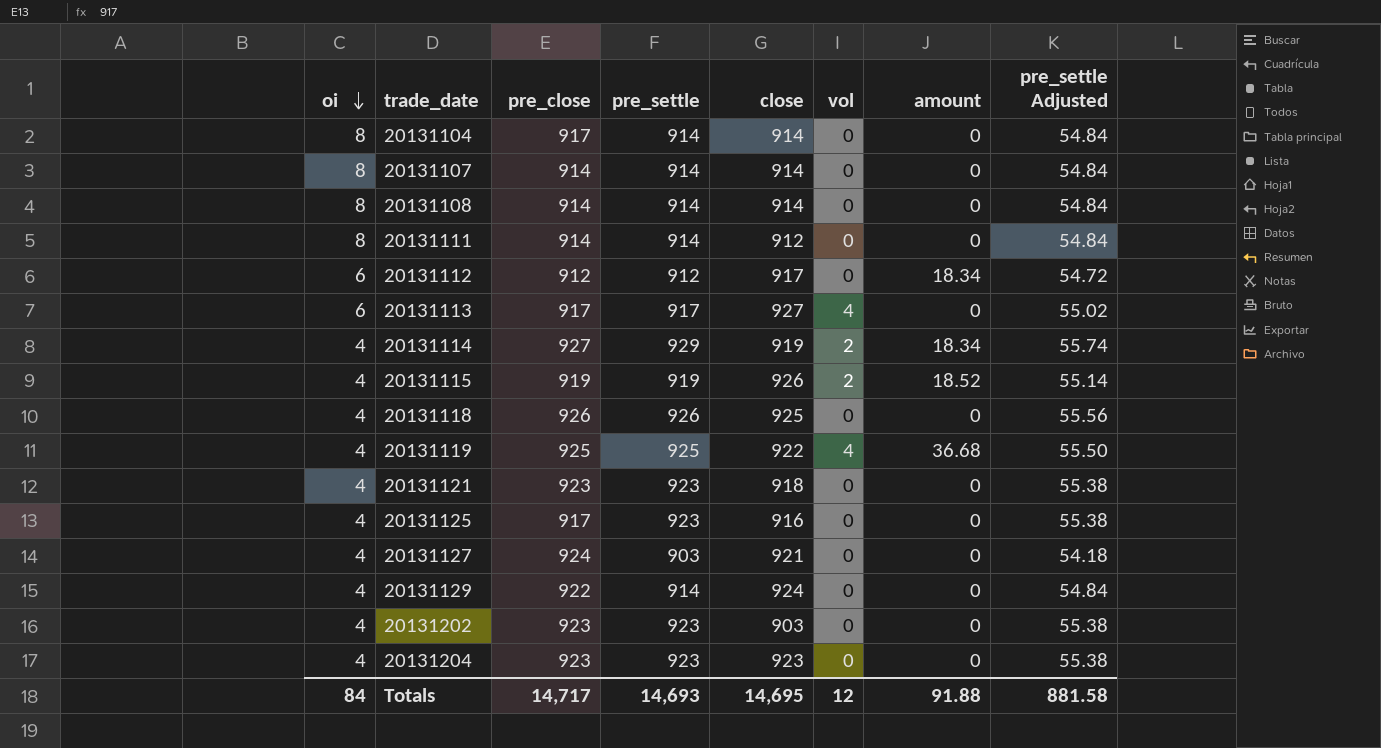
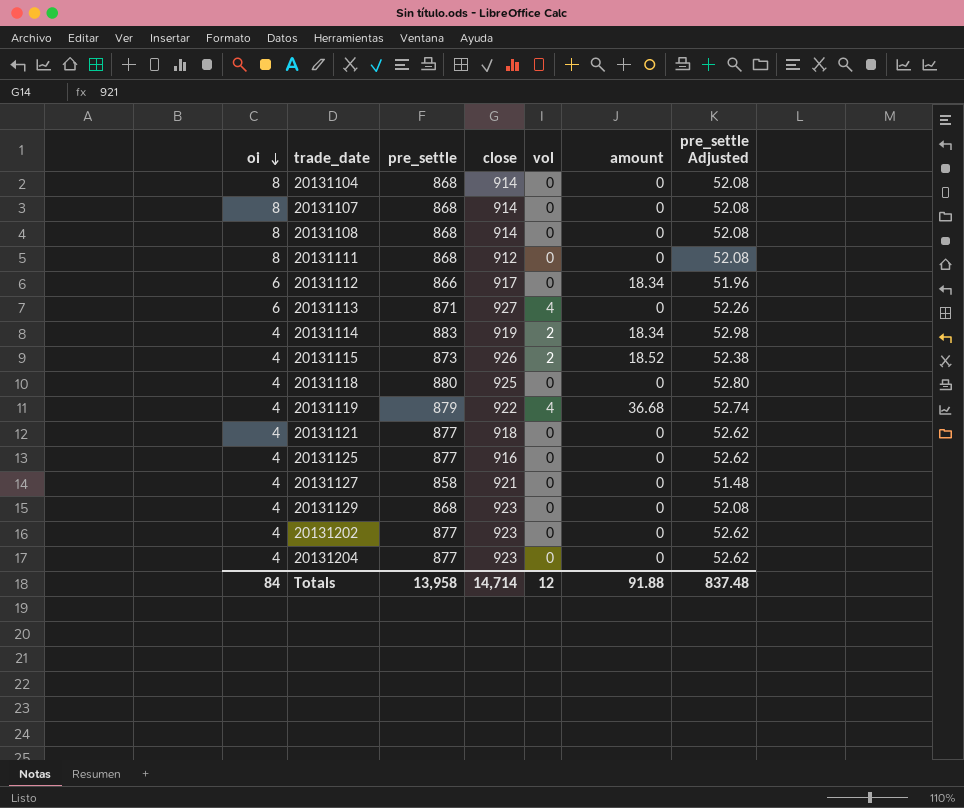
column pre_close | position: 3 -> none
20131104 | pre_settle: 914 -> 868
20131104 | pre_settle Adjusted: 54.84 -> 52.08
20131107 | pre_settle: 914 -> 868
20131107 | pre_settle Adjusted: 54.84 -> 52.08
20131108 | pre_settle: 914 -> 868
20131108 | pre_settle Adjusted: 54.84 -> 52.08
20131111 | pre_settle: 914 -> 868
20131111 | pre_settle Adjusted: 54.84 -> 52.08
20131112 | pre_settle: 912 -> 866
20131112 | pre_settle Adjusted: 54.72 -> 51.96
20131113 | pre_settle: 917 -> 871
20131113 | pre_settle Adjusted: 55.02 -> 52.26
20131114 | pre_settle: 929 -> 883
20131114 | pre_settle Adjusted: 55.74 -> 52.98
20131115 | pre_settle: 919 -> 873
20131115 | pre_settle Adjusted: 55.14 -> 52.38
20131118 | pre_settle: 926 -> 880
20131118 | pre_settle Adjusted: 55.56 -> 52.80
20131119 | pre_settle: 925 -> 879
20131119 | pre_settle Adjusted: 55.50 -> 52.74
20131121 | pre_settle: 923 -> 877
20131121 | pre_settle Adjusted: 55.38 -> 52.62
20131125 | pre_settle: 923 -> 877
20131125 | pre_settle Adjusted: 55.38 -> 52.62
20131127 | pre_settle: 903 -> 858
20131127 | pre_settle Adjusted: 54.18 -> 51.48
20131129 | pre_settle: 914 -> 868
20131129 | close: 924 -> 923
20131129 | pre_settle Adjusted: 54.84 -> 52.08
20131202 | pre_settle: 923 -> 877
20131202 | close: 903 -> 923
20131202 | pre_settle Adjusted: 55.38 -> 52.62
20131204 | pre_settle: 923 -> 877
20131204 | pre_settle Adjusted: 55.38 -> 52.62
Totals | pre_settle: 14,693 -> 13,958
Totals | close: 14,695 -> 14,714
Totals | pre_settle Adjusted: 881.58 -> 837.48

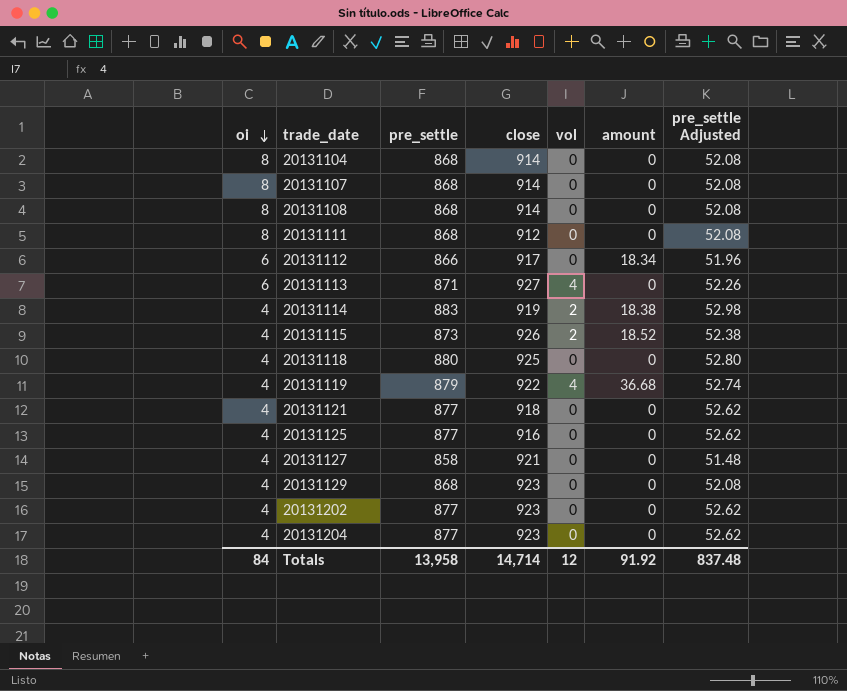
20131114 | amount: 18.34 -> 18.38
Totals | amount: 91.88 -> 91.92

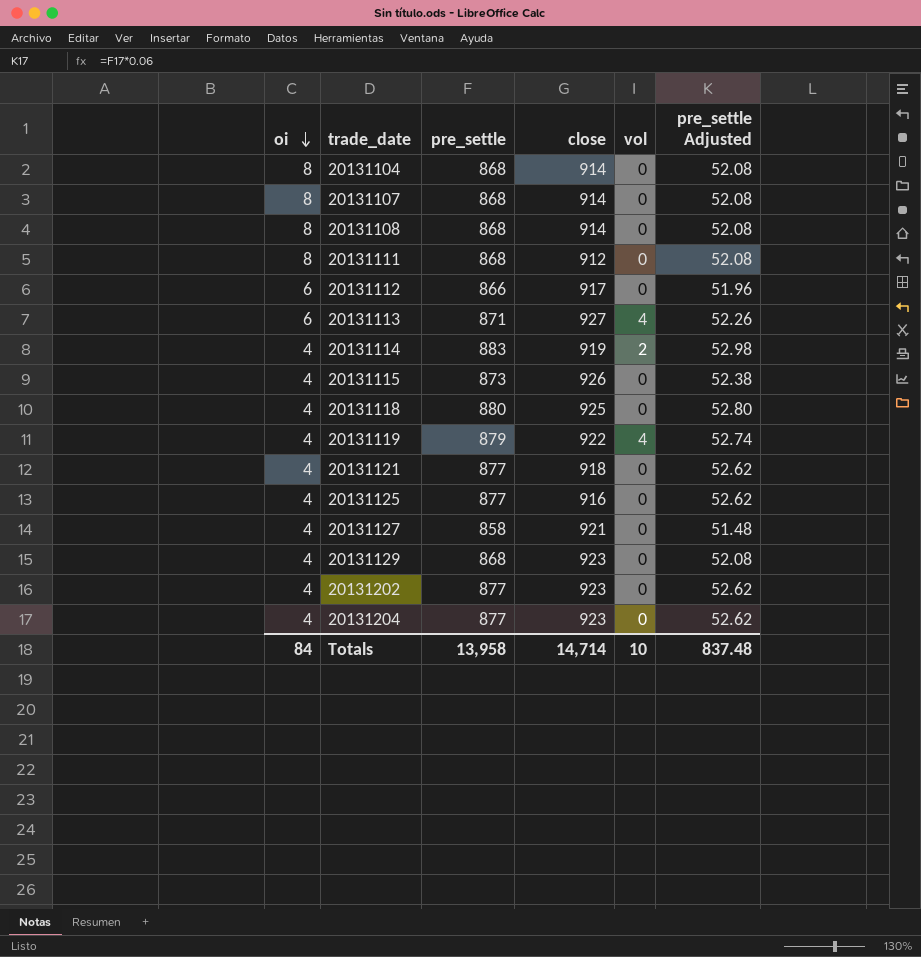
column amount | position: 6 -> none
20131115 | vol: 2 -> 0
Totals | vol: 12 -> 10

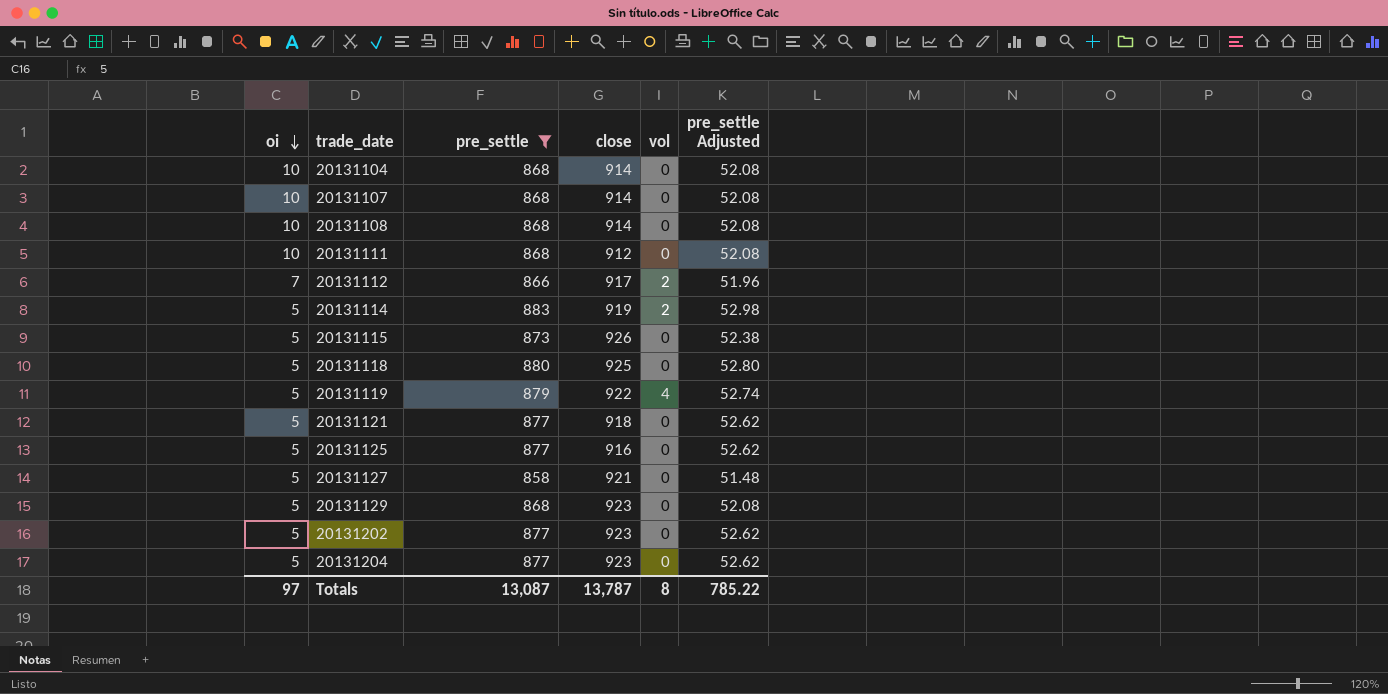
filter: none -> pre_settle != 871
20131104 | oi: 8 -> 10
20131107 | oi: 8 -> 10
20131108 | oi: 8 -> 10
20131111 | oi: 8 -> 10
20131112 | oi: 6 -> 7
20131112 | vol: 0 -> 2
20131114 | oi: 4 -> 5
20131115 | oi: 4 -> 5
20131118 | oi: 4 -> 5
20131119 | oi: 4 -> 5
20131121 | oi: 4 -> 5
20131125 | oi: 4 -> 5
20131127 | oi: 4 -> 5
20131129 | oi: 4 -> 5
20131202 | oi: 4 -> 5
20131204 | oi: 4 -> 5
Totals | oi: 84 -> 97
Totals | pre_settle: 13,958 -> 13,087
Totals | close: 14,714 -> 13,787
Totals | vol: 10 -> 8
Totals | pre_settle Adjusted: 837.48 -> 785.22

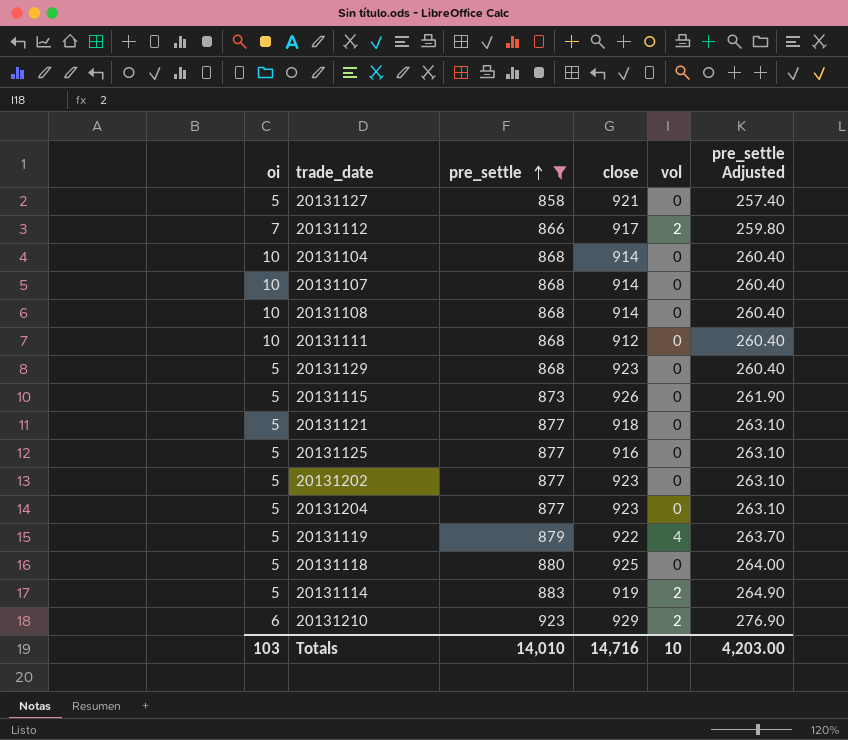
row order: oi descending -> pre_settle ascending
column pre_settle Adjusted | formula: [pre_settle] * 0.06 -> [pre_settle] * 0.3
row 20131210: none -> 6 | 923 | 929 | 2 | 276.90
Totals | oi: 97 -> 103
Totals | pre_settle: 13,087 -> 14,010
Totals | close: 13,787 -> 14,716
Totals | vol: 8 -> 10
Totals | pre_settle Adjusted: 785.22 -> 4,203.00

